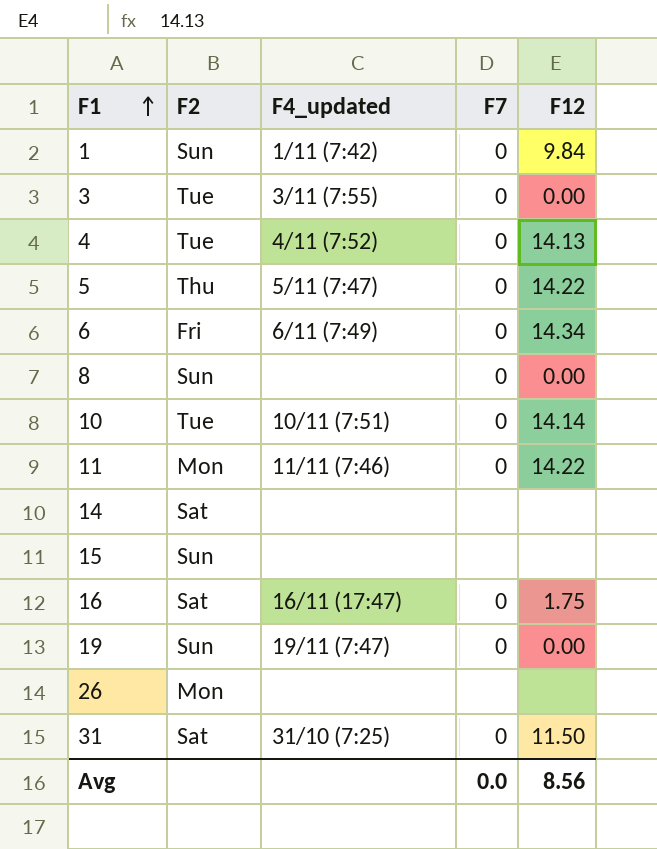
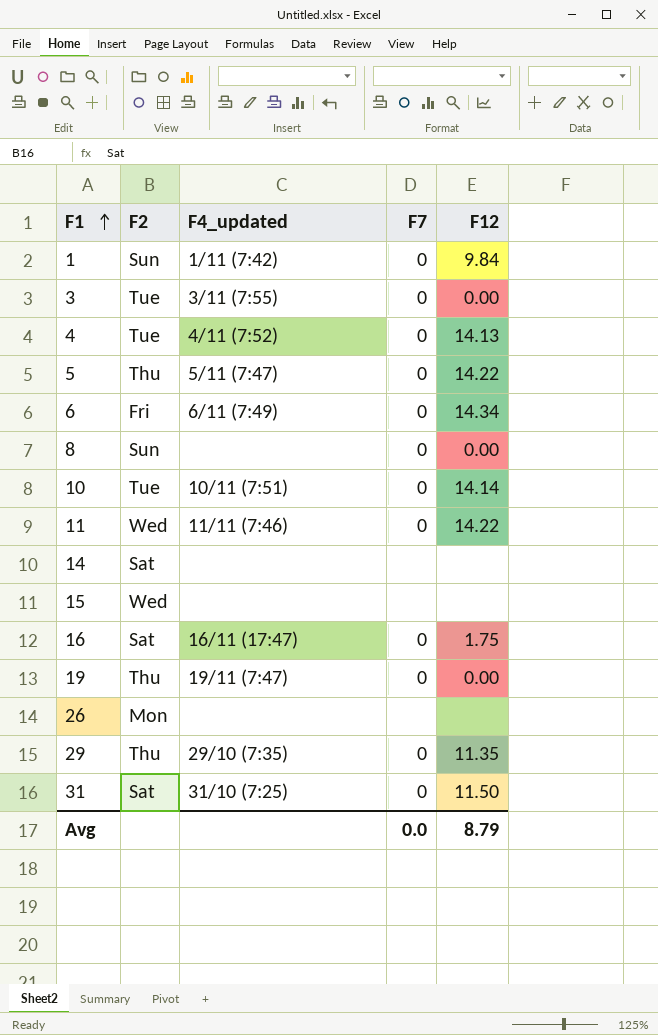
11 | F2: Mon -> Wed
15 | F2: Sun -> Wed
19 | F2: Sun -> Thu
row 29: none -> Thu | 29/10 (7:35) | 0 | 11.35
Avg | F12: 8.56 -> 8.79

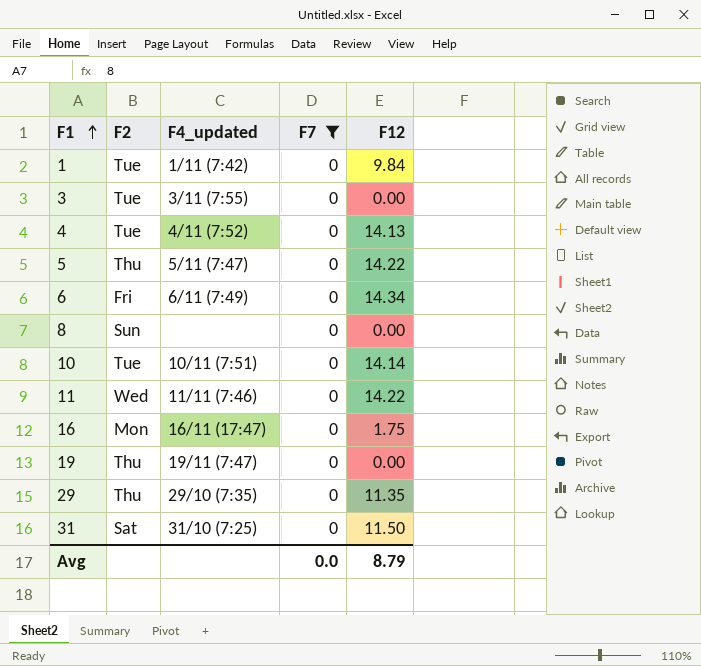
filter: none -> F7 = 0
1 | F2: Sun -> Tue
16 | F2: Sat -> Mon

